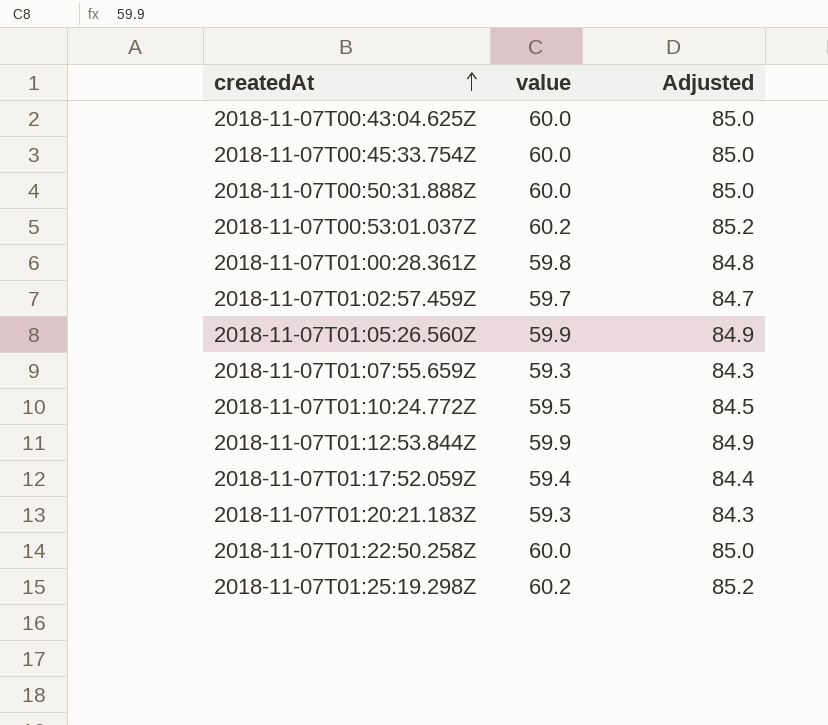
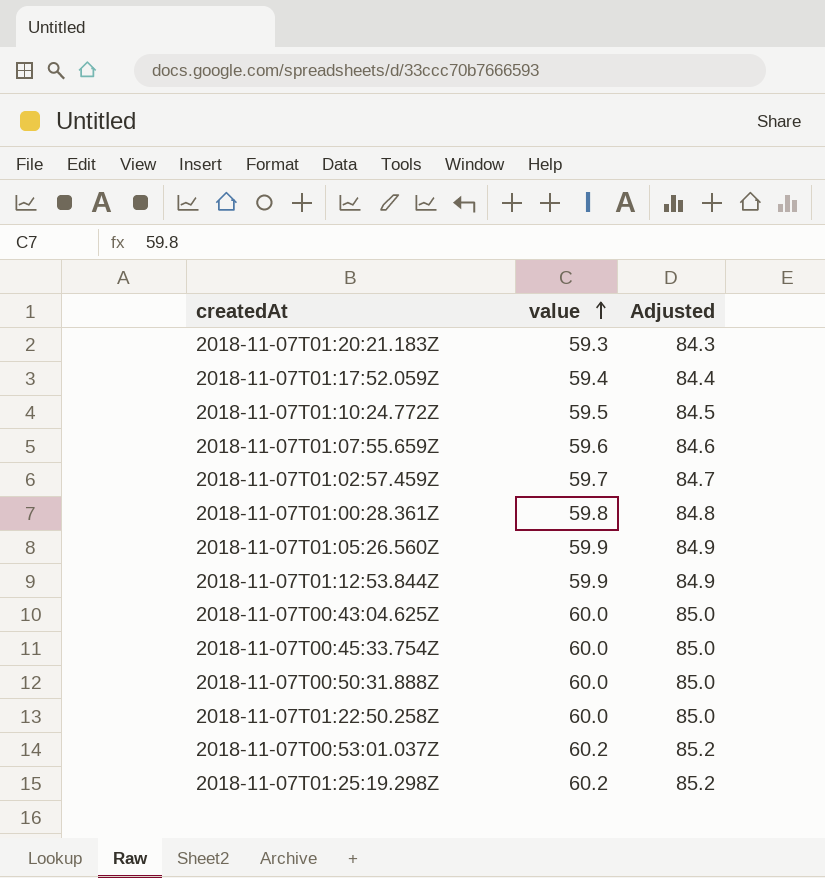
row order: createdAt ascending -> value ascending
2018-11-07T01:07:55.659Z | value: 59.3 -> 59.6
2018-11-07T01:07:55.659Z | Adjusted: 84.3 -> 84.6

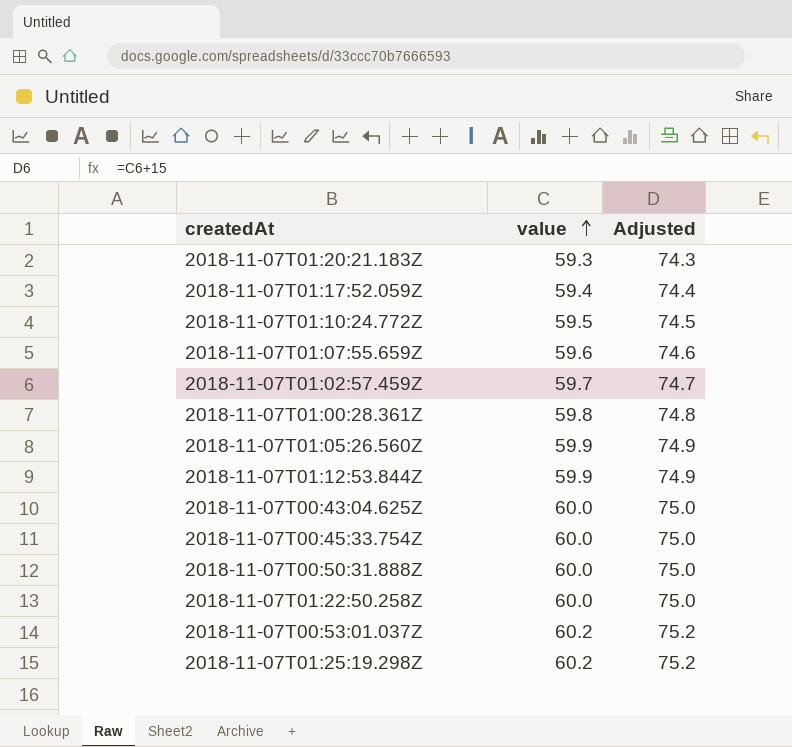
column Adjusted | formula: [value] + 25 -> [value] + 15

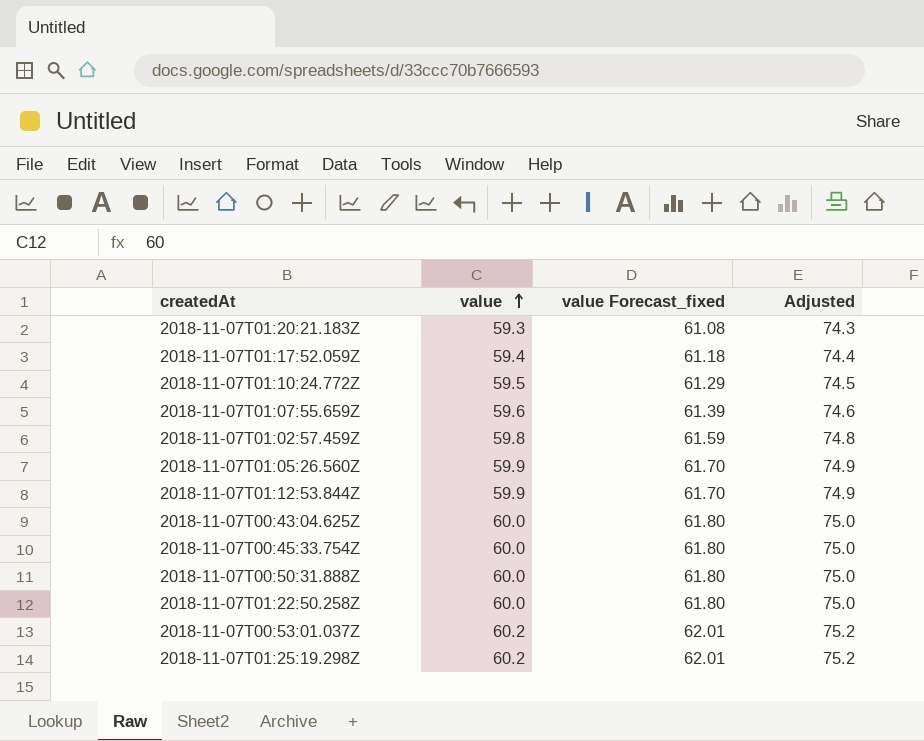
column value Forecast_fixed | formula: none -> [value] * 1.03
row 2018-11-07T01:00:28.361Z: 59.8 | 74.8 -> none
2018-11-07T01:02:57.459Z | value: 59.7 -> 59.8
2018-11-07T01:02:57.459Z | Adjusted: 74.7 -> 74.8

